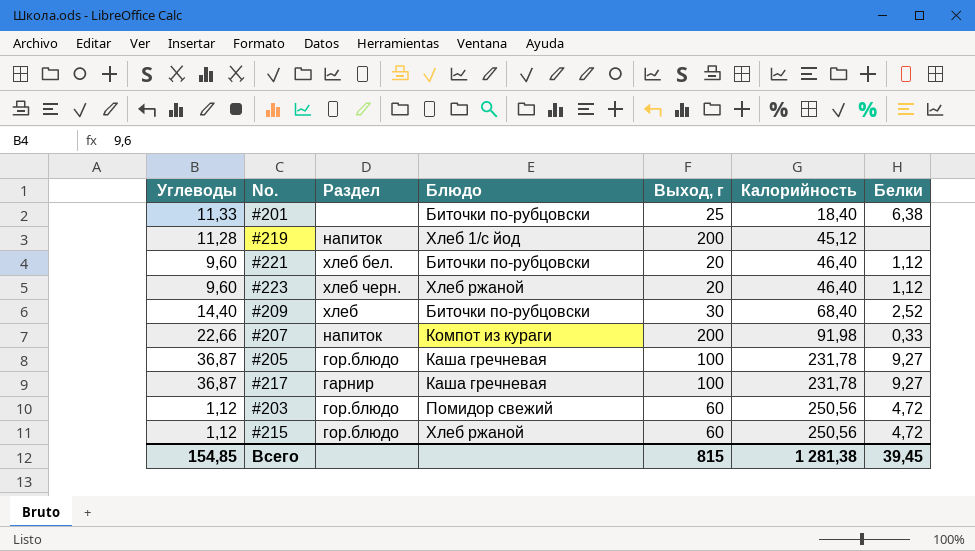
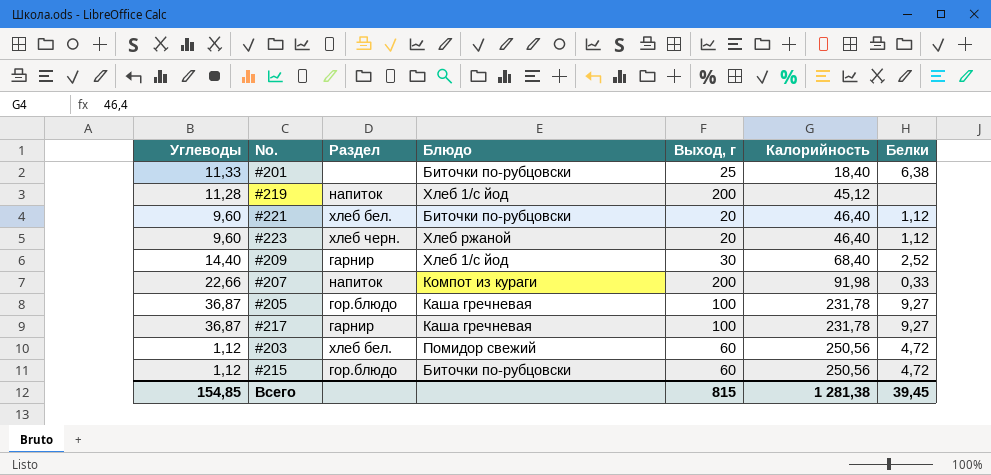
#209 | Раздел: хлеб -> гарнир
#209 | Блюдо: Биточки по-рубцовски -> Хлеб 1/с йод
#203 | Раздел: гор.блюдо -> хлеб бел.
#215 | Блюдо: Хлеб ржаной -> Биточки по-рубцовски

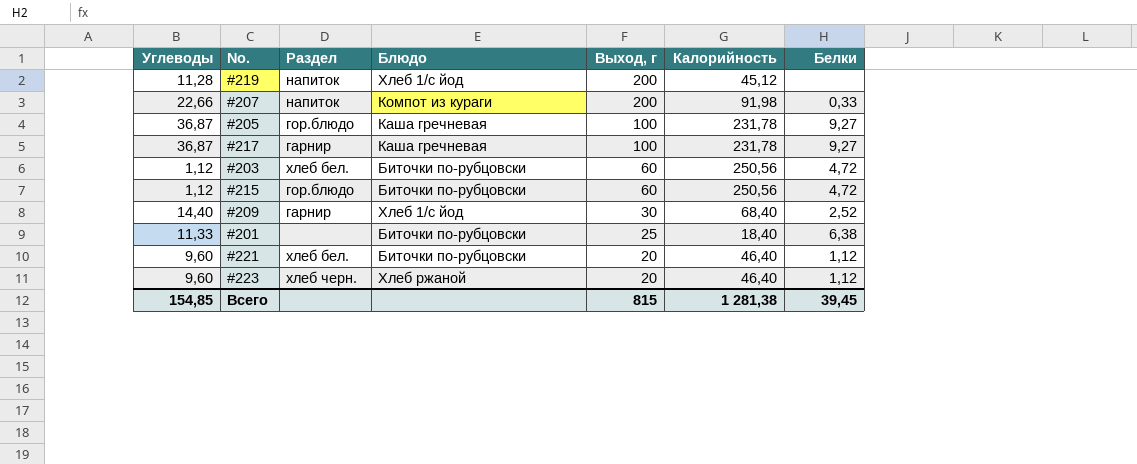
row order: Калорийность ascending -> Выход, г descending
#203 | Блюдо: Помидор свежий -> Биточки по-рубцовски

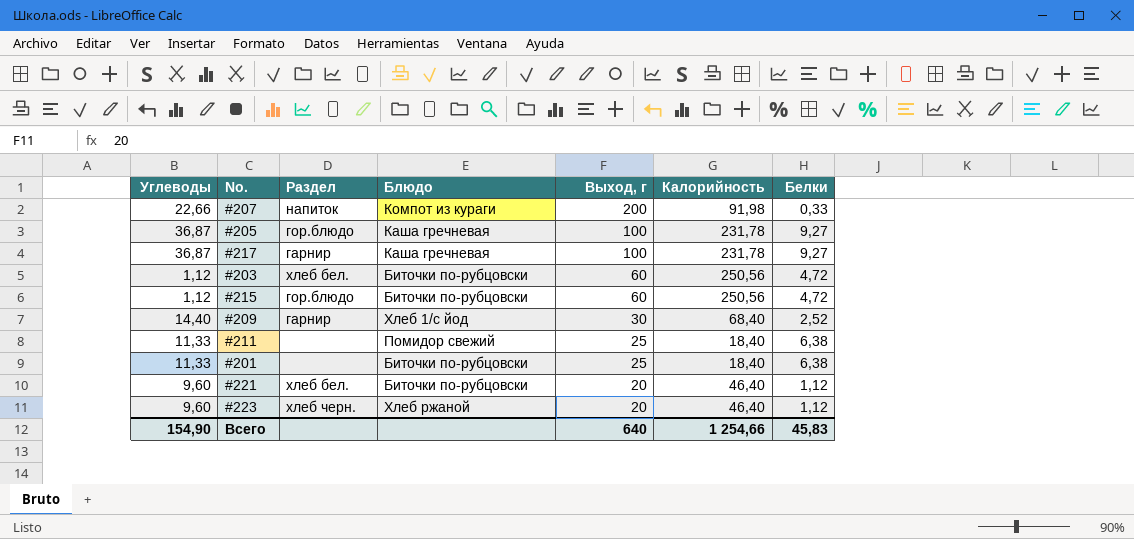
row #219: 11,28 | напиток | Хлеб 1/с йод | 200 | 45,12 | none -> none
row #211: none -> 11,33 | none | Помидор свежий | 25 | 18,40 | 6,38
Всего | Углеводы: 154,85 -> 154,90
Всего | Выход, г: 815 -> 640
Всего | Калорийность: 1 281,38 -> 1 254,66
Всего | Белки: 39,45 -> 45,83

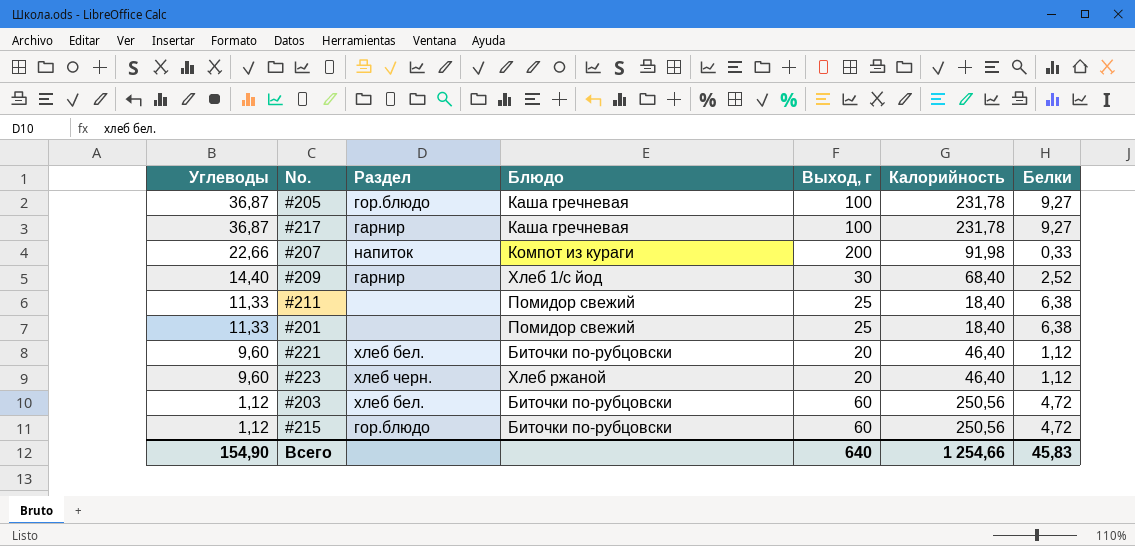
row order: Выход, г descending -> Углеводы descending
#201 | Блюдо: Биточки по-рубцовски -> Помидор свежий

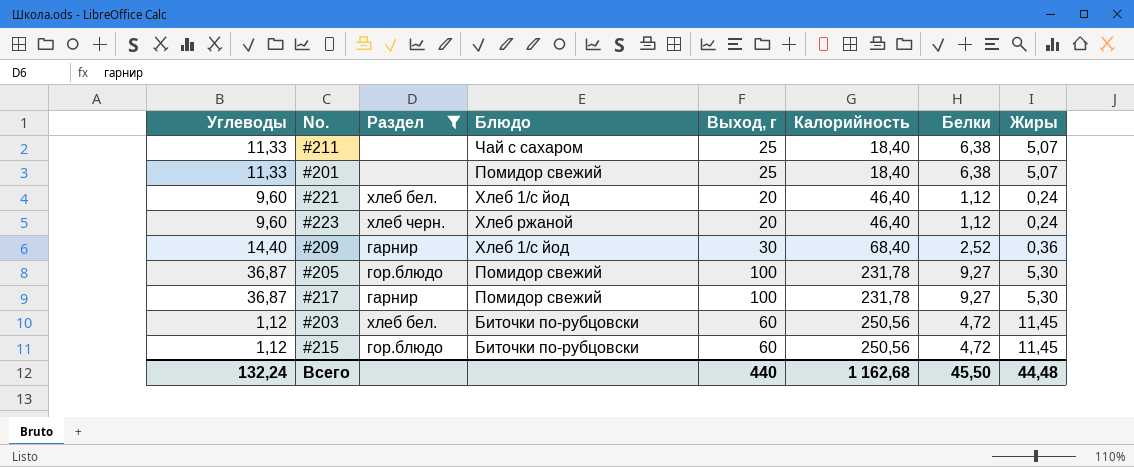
filter: none -> Раздел != напиток
row order: Углеводы descending -> Калорийность ascending
column Жиры | position: none -> 8
#211 | Блюдо: Помидор свежий -> Чай с сахаром
#221 | Блюдо: Биточки по-рубцовски -> Хлеб 1/с йод
#205 | Блюдо: Каша гречневая -> Помидор свежий
#217 | Блюдо: Каша гречневая -> Помидор свежий
Всего | Углеводы: 154,90 -> 132,24
Всего | Выход, г: 640 -> 440
Всего | Калорийность: 1 254,66 -> 1 162,68
Всего | Белки: 45,83 -> 45,50

